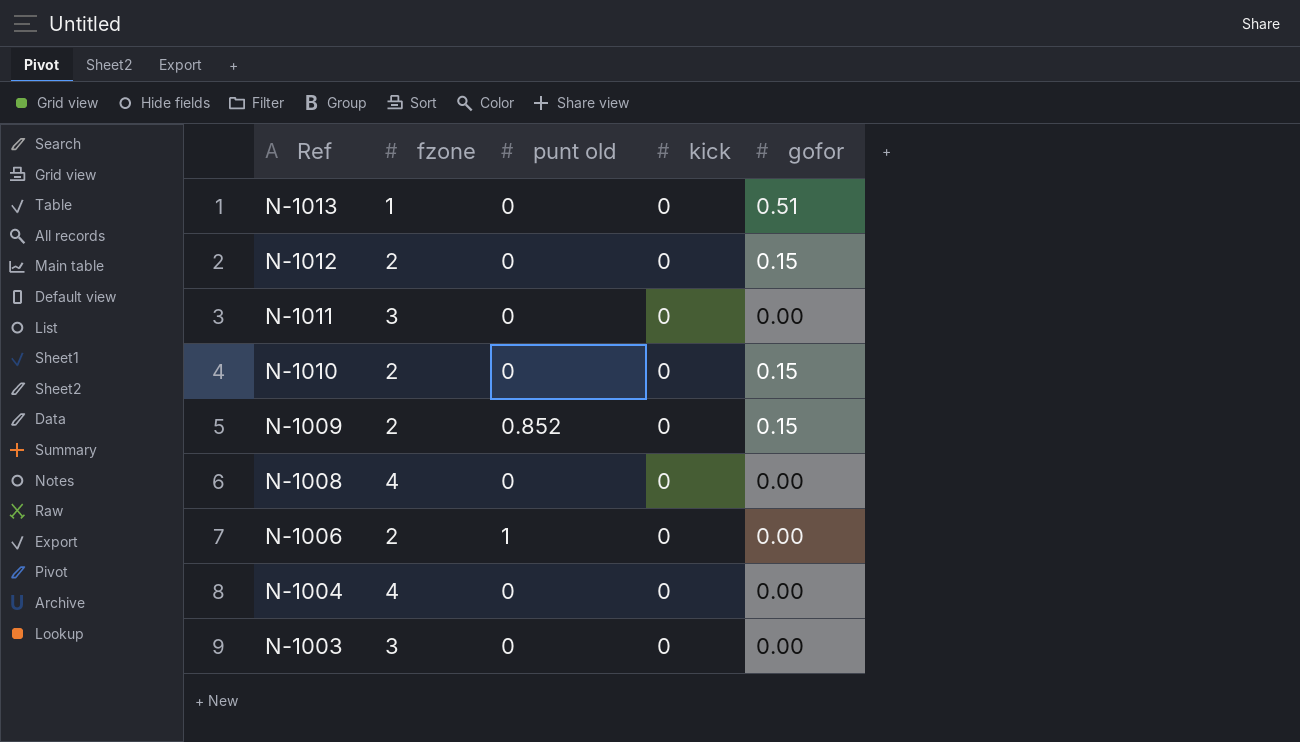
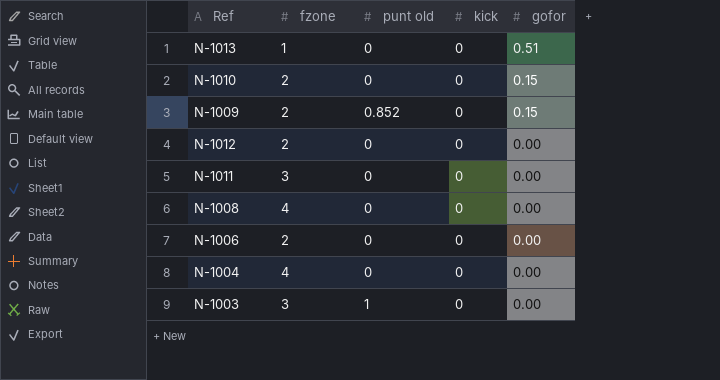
row order: Ref descending -> gofor descending
N-1012 | gofor: 0.15 -> 0.00
N-1006 | punt old: 1 -> 0
N-1003 | punt old: 0 -> 1

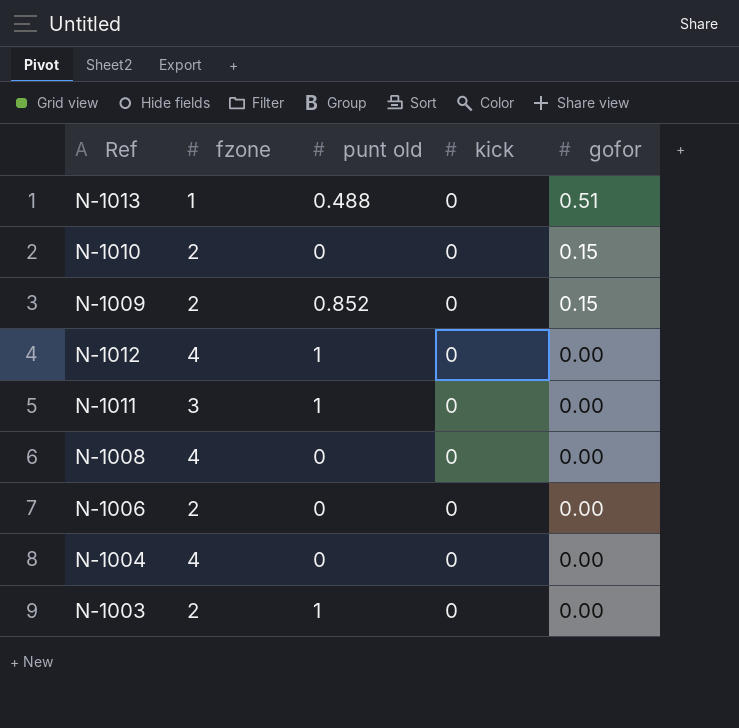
N-1013 | punt old: 0 -> 0.488
N-1012 | fzone: 2 -> 4
N-1012 | punt old: 0 -> 1
N-1011 | punt old: 0 -> 1
N-1003 | fzone: 3 -> 2

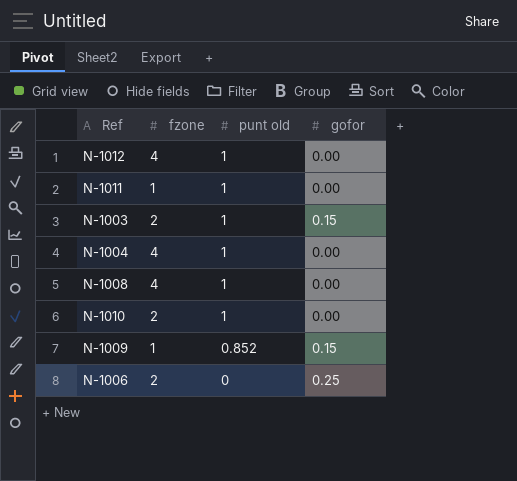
row order: gofor descending -> punt old descending
column kick | position: 4 -> none
row N-1013: 1 | 0.488 | 0 | 0.51 -> none
N-1011 | fzone: 3 -> 1
N-1003 | gofor: 0.00 -> 0.15
N-1004 | punt old: 0 -> 1
N-1008 | punt old: 0 -> 1
N-1010 | punt old: 0 -> 1
N-1010 | gofor: 0.15 -> 0.00
N-1009 | fzone: 2 -> 1
N-1006 | gofor: 0.00 -> 0.25

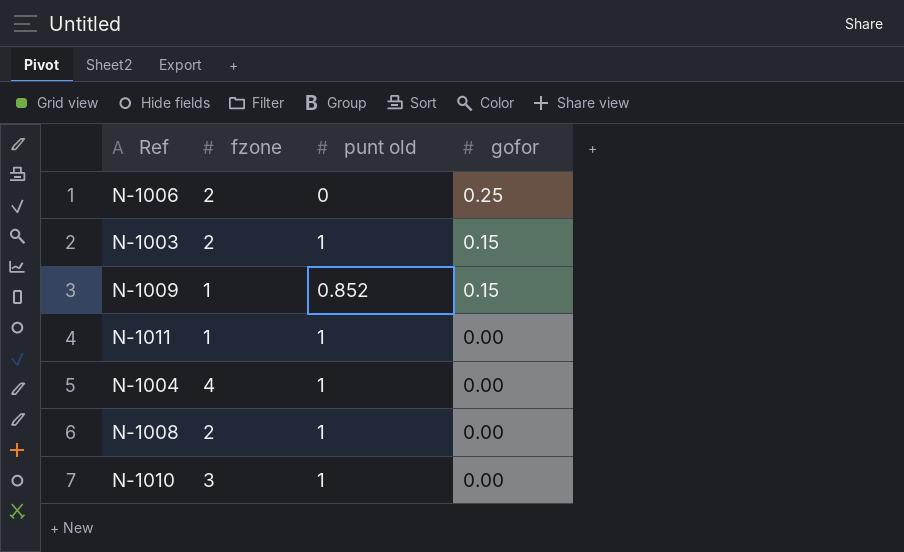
row order: punt old descending -> gofor descending
row N-1012: 4 | 1 | 0.00 -> none
N-1008 | fzone: 4 -> 2
N-1010 | fzone: 2 -> 3

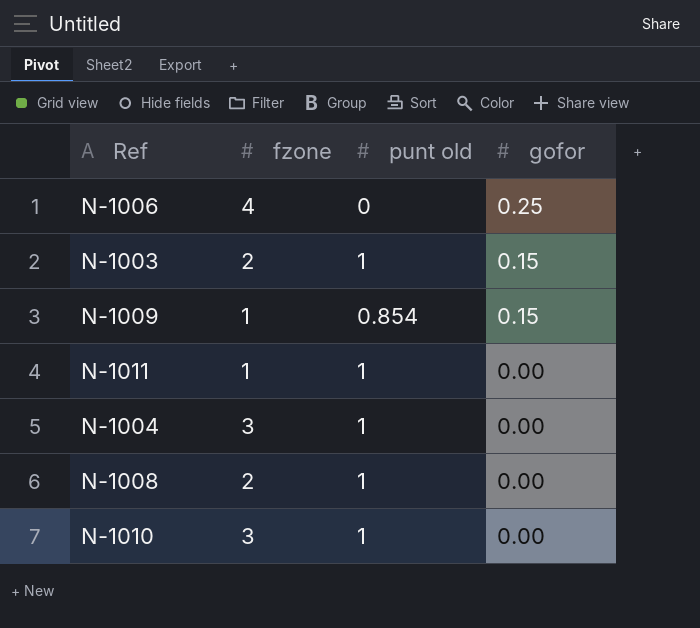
N-1006 | fzone: 2 -> 4
N-1009 | punt old: 0.852 -> 0.854
N-1004 | fzone: 4 -> 3

